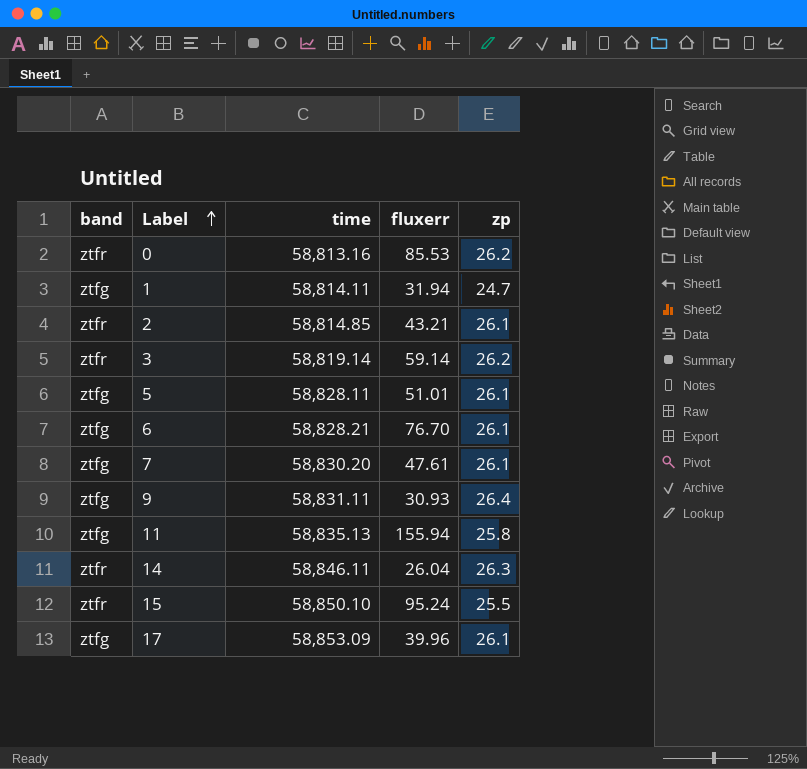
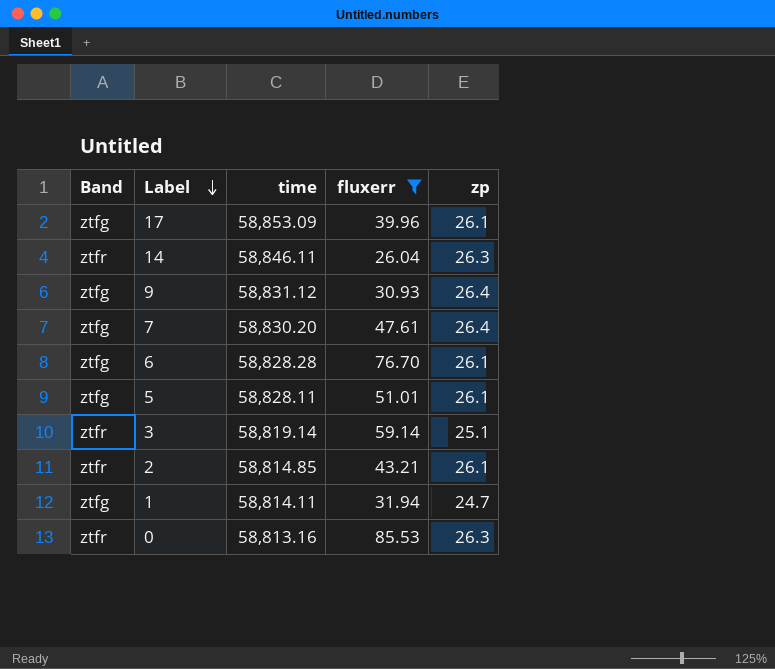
filter: none -> fluxerr <= 85.53
row order: Label ascending -> Label descending
column name: band -> Band
9 | time: 58,831.11 -> 58,831.12
7 | zp: 26.1 -> 26.4
6 | time: 58,828.21 -> 58,828.28
3 | zp: 26.2 -> 25.1
0 | zp: 26.2 -> 26.3

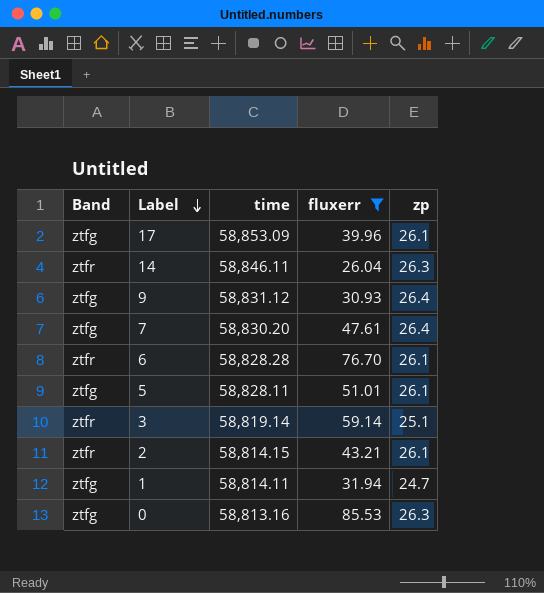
6 | Band: ztfg -> ztfr
2 | time: 58,814.85 -> 58,814.15
0 | Band: ztfr -> ztfg

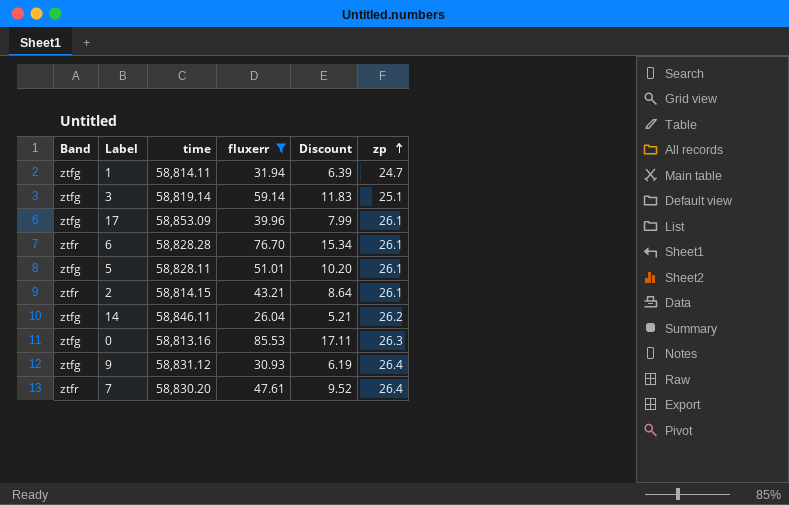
row order: Label descending -> zp ascending
column Discount | formula: none -> [fluxerr] * 0.2
3 | Band: ztfr -> ztfg
14 | Band: ztfr -> ztfg
14 | zp: 26.3 -> 26.2
7 | Band: ztfg -> ztfr

